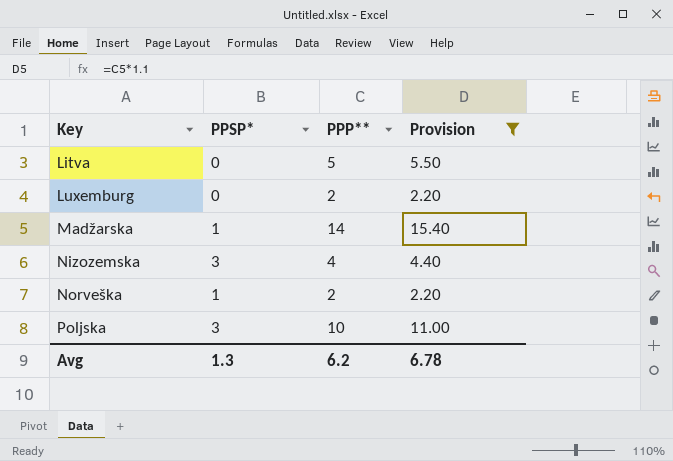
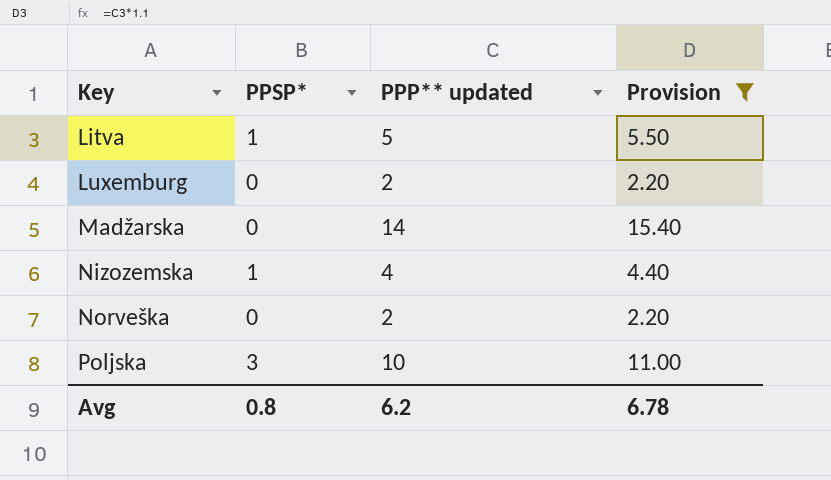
column name: PPP** -> PPP** updated
Litva | PPSP*: 0 -> 1
Madžarska | PPSP*: 1 -> 0
Nizozemska | PPSP*: 3 -> 1
Norveška | PPSP*: 1 -> 0
Avg | PPSP*: 1.3 -> 0.8

